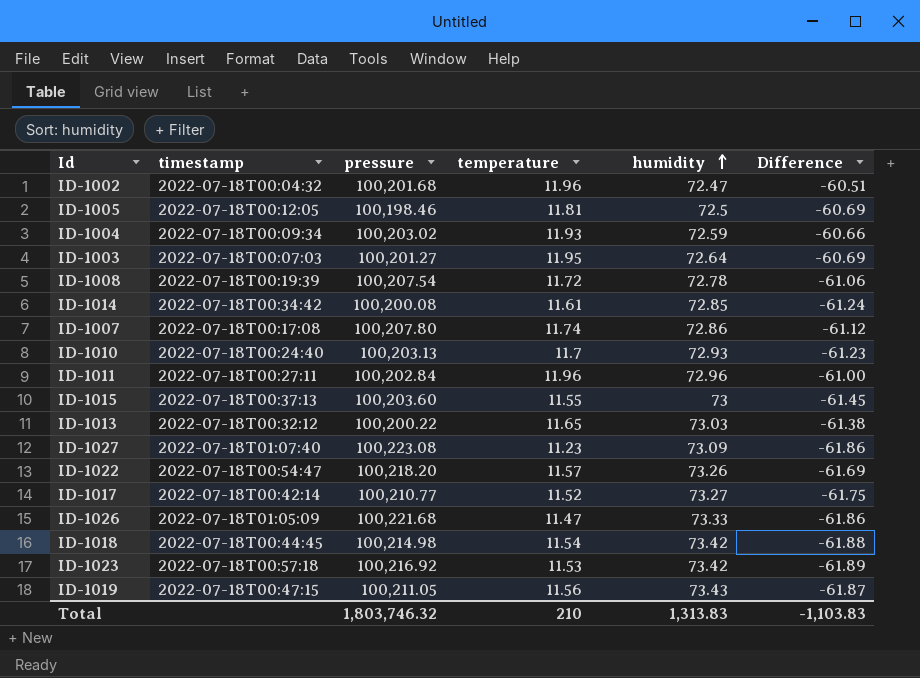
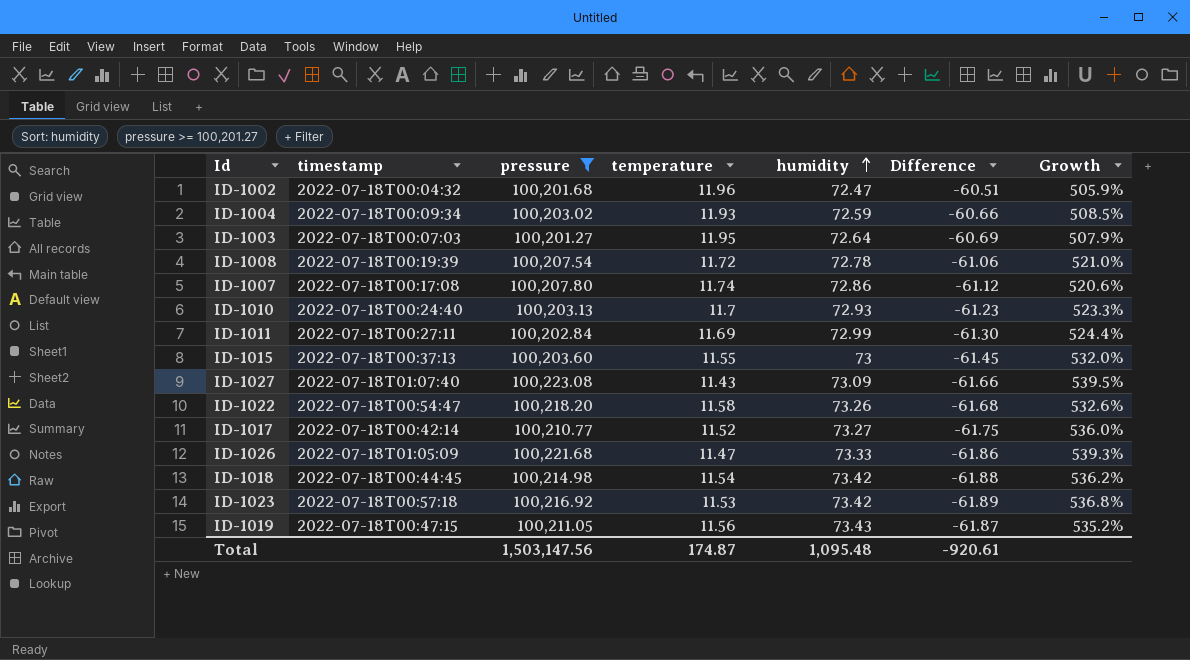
filter: none -> pressure >= 100,201.27
column Growth | formula: none -> ([humidity] - [temperature]) / [temperature]
ID-1011 | temperature: 11.96 -> 11.69
ID-1011 | humidity: 72.96 -> 72.99
ID-1011 | Difference: -61.00 -> -61.30
ID-1027 | temperature: 11.23 -> 11.43
ID-1027 | Difference: -61.86 -> -61.66
ID-1022 | temperature: 11.57 -> 11.58
ID-1022 | Difference: -61.69 -> -61.68
Total | pressure: 1,803,746.32 -> 1,503,147.56
Total | temperature: 210 -> 174.87
Total | humidity: 1,313.83 -> 1,095.48
Total | Difference: -1,103.83 -> -920.61

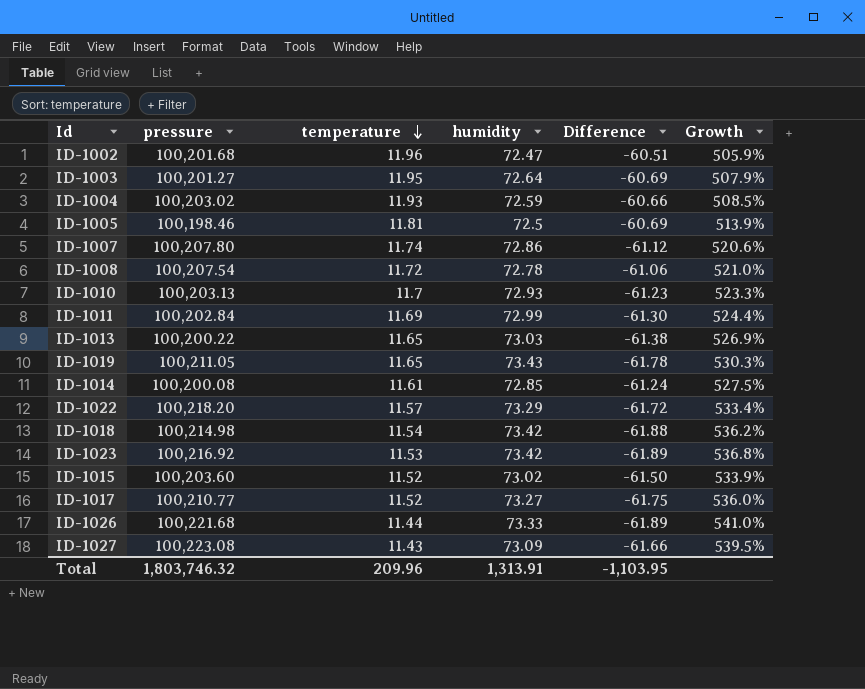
filter: pressure >= 100,201.27 -> none
row order: humidity ascending -> temperature descending
column timestamp | position: 2 -> none
ID-1019 | temperature: 11.56 -> 11.65
ID-1019 | Difference: -61.87 -> -61.78
ID-1019 | Growth: 535.2% -> 530.3%
ID-1022 | temperature: 11.58 -> 11.57
ID-1022 | humidity: 73.26 -> 73.29
ID-1022 | Difference: -61.68 -> -61.72
ID-1022 | Growth: 532.6% -> 533.4%
ID-1015 | temperature: 11.55 -> 11.52
ID-1015 | humidity: 73 -> 73.02
ID-1015 | Difference: -61.45 -> -61.50
ID-1015 | Growth: 532.0% -> 533.9%
ID-1026 | temperature: 11.47 -> 11.44
ID-1026 | Difference: -61.86 -> -61.89
ID-1026 | Growth: 539.3% -> 541.0%
Total | pressure: 1,503,147.56 -> 1,803,746.32
Total | temperature: 174.87 -> 209.96
Total | humidity: 1,095.48 -> 1,313.91
Total | Difference: -920.61 -> -1,103.95

